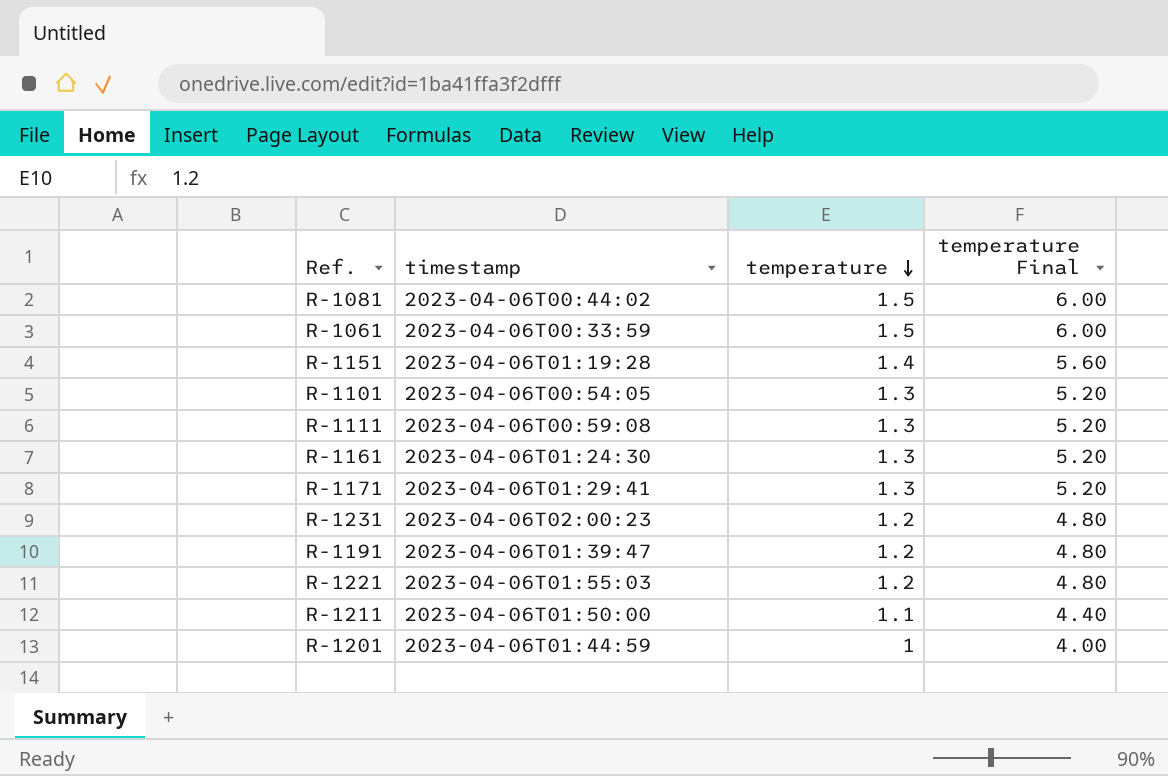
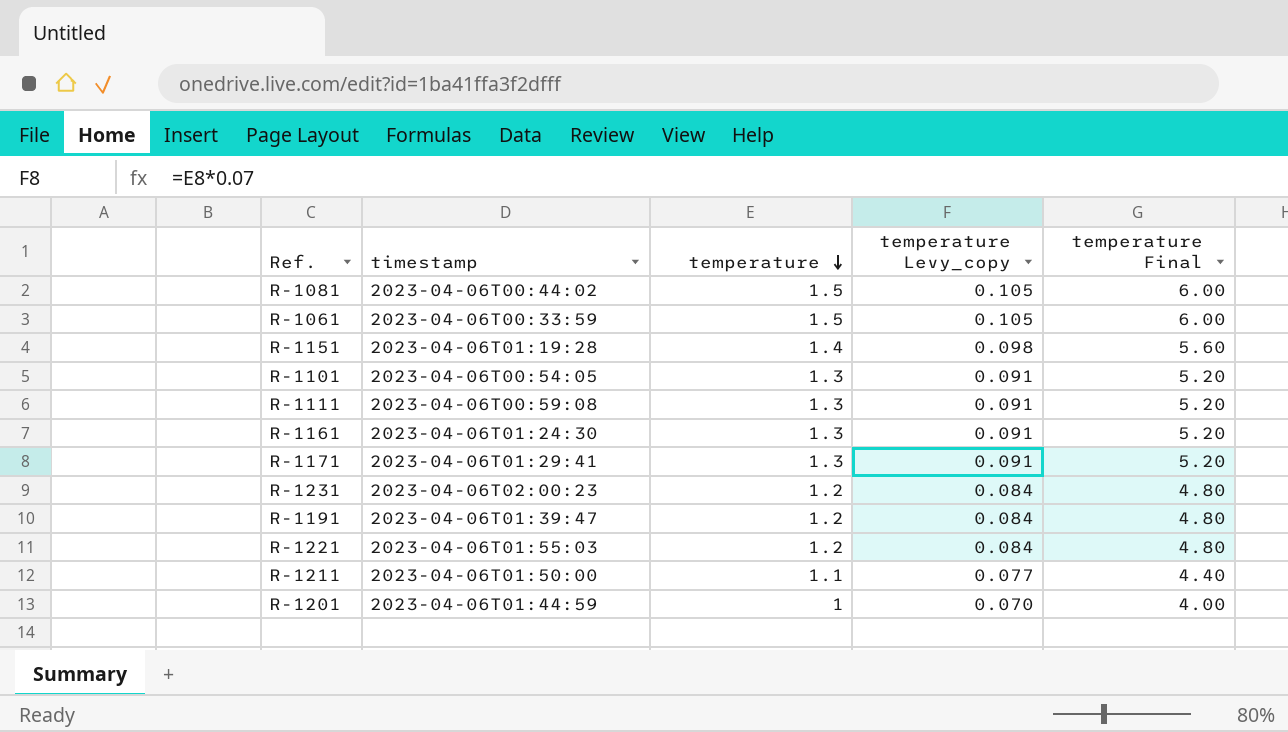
column temperature Levy_copy | formula: none -> [temperature] * 0.07

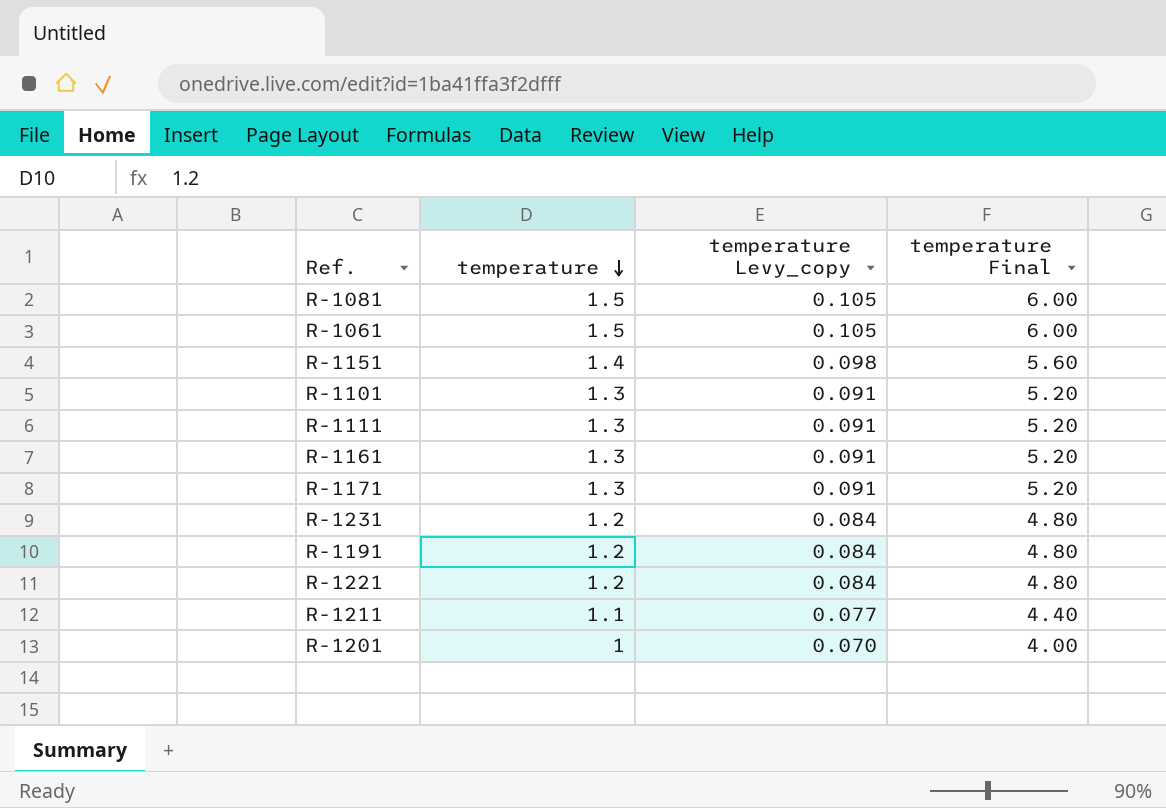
column timestamp | position: 2 -> none

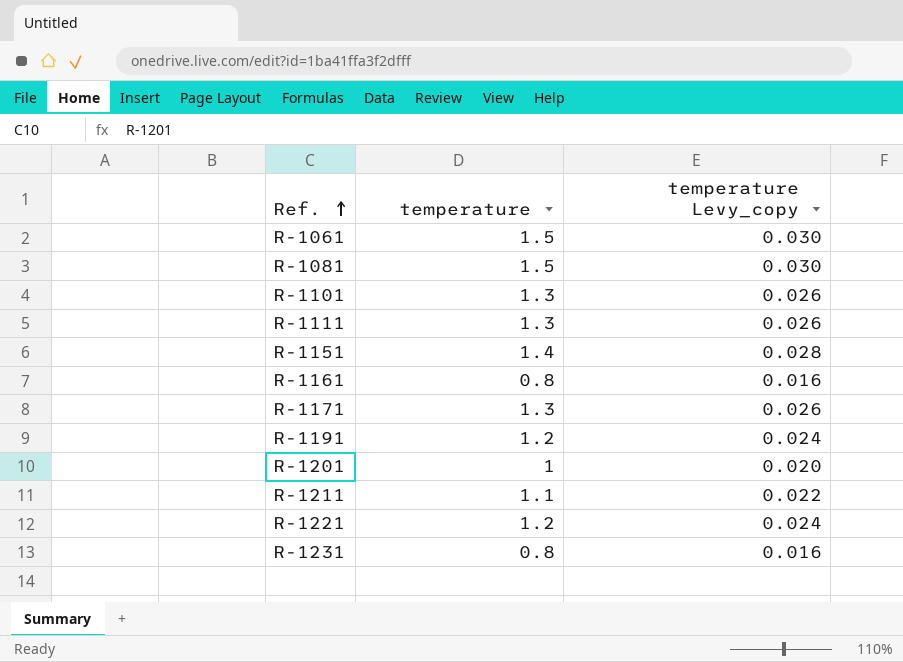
row order: temperature descending -> Ref. ascending
column temperature Final | formula: [temperature] * 4 -> none
column temperature Levy_copy | formula: [temperature] * 0.07 -> [temperature] * 0.02
R-1161 | temperature: 1.3 -> 0.8
R-1231 | temperature: 1.2 -> 0.8

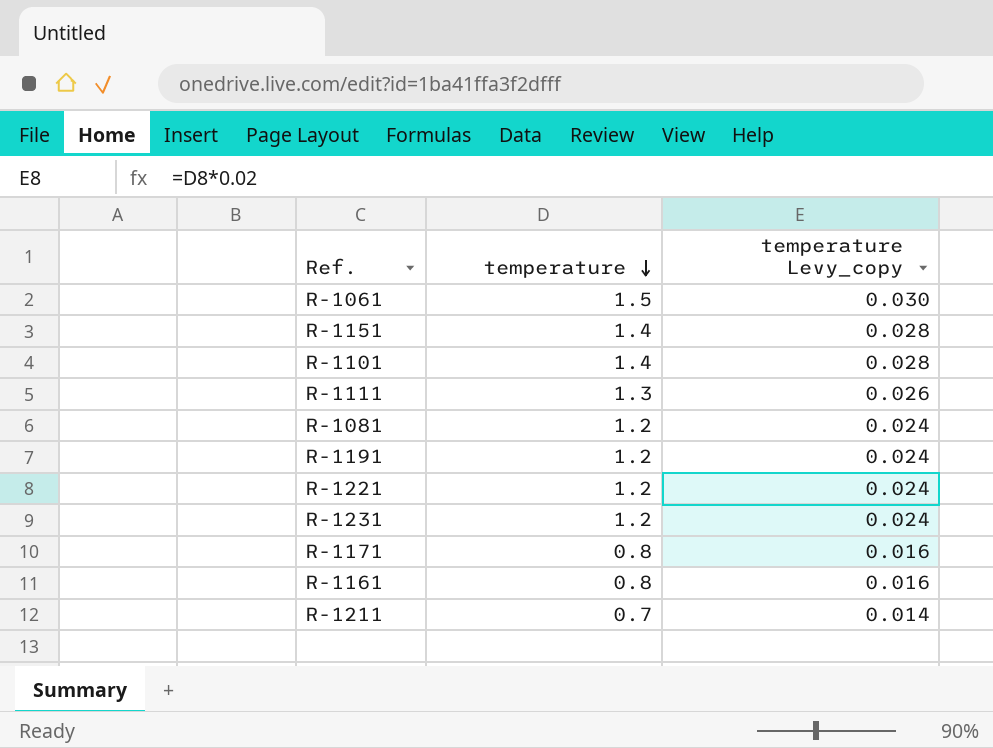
row order: Ref. ascending -> temperature descending
row R-1201: 1 | 0.020 -> none
R-1101 | temperature: 1.3 -> 1.4
R-1101 | temperature Levy_copy: 0.026 -> 0.028
R-1081 | temperature: 1.5 -> 1.2
R-1081 | temperature Levy_copy: 0.030 -> 0.024
R-1231 | temperature: 0.8 -> 1.2
R-1231 | temperature Levy_copy: 0.016 -> 0.024
R-1171 | temperature: 1.3 -> 0.8
R-1171 | temperature Levy_copy: 0.026 -> 0.016
R-1211 | temperature: 1.1 -> 0.7
R-1211 | temperature Levy_copy: 0.022 -> 0.014

